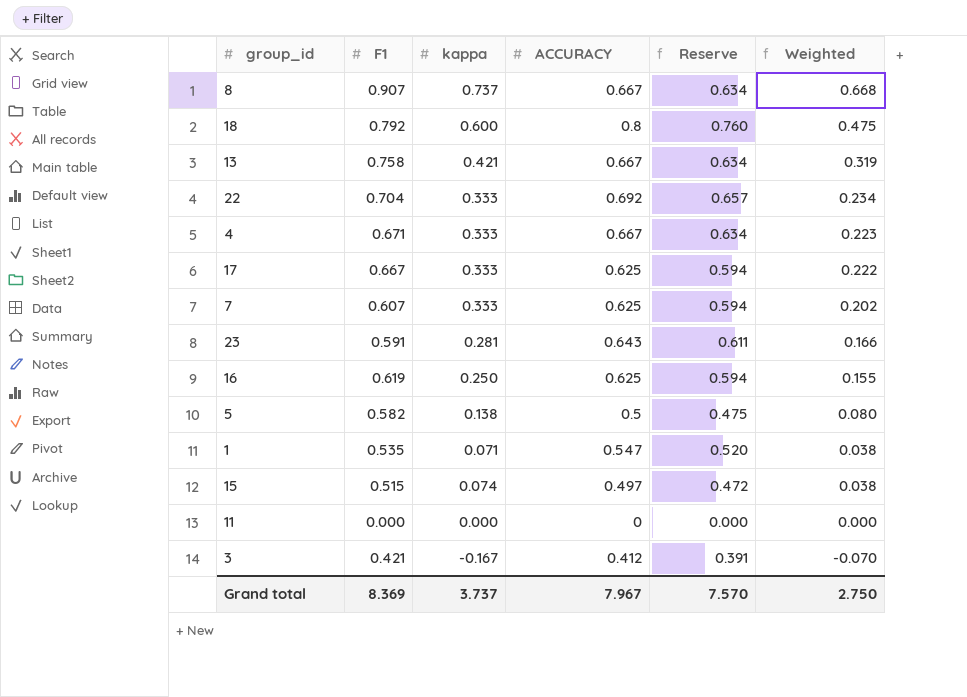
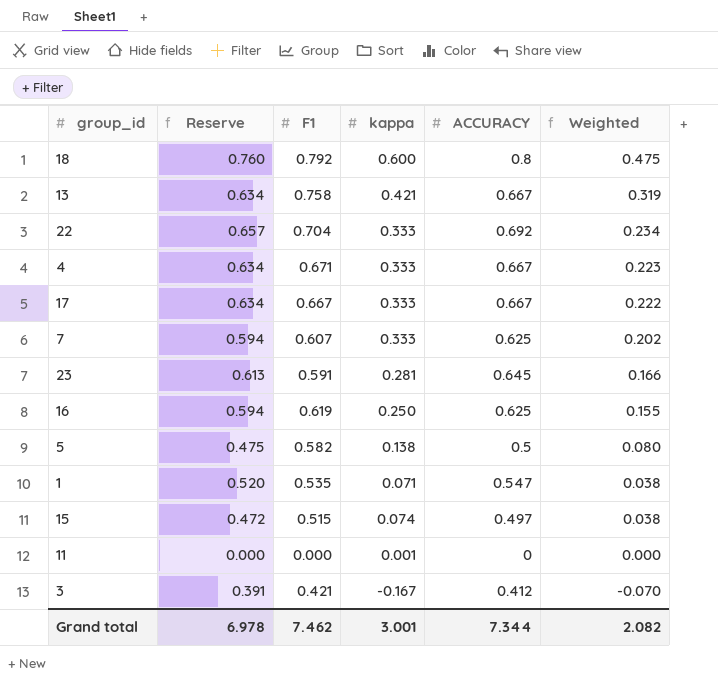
column Reserve | position: 5 -> 2
row 8: 0.907 | 0.737 | 0.667 | 0.634 | 0.668 -> none
17 | Reserve: 0.594 -> 0.634
17 | ACCURACY: 0.625 -> 0.667
23 | Reserve: 0.611 -> 0.613
23 | ACCURACY: 0.643 -> 0.645
11 | kappa: 0.000 -> 0.001
Grand total | Reserve: 7.570 -> 6.978
Grand total | F1: 8.369 -> 7.462
Grand total | kappa: 3.737 -> 3.001
Grand total | ACCURACY: 7.967 -> 7.344
Grand total | Weighted: 2.750 -> 2.082

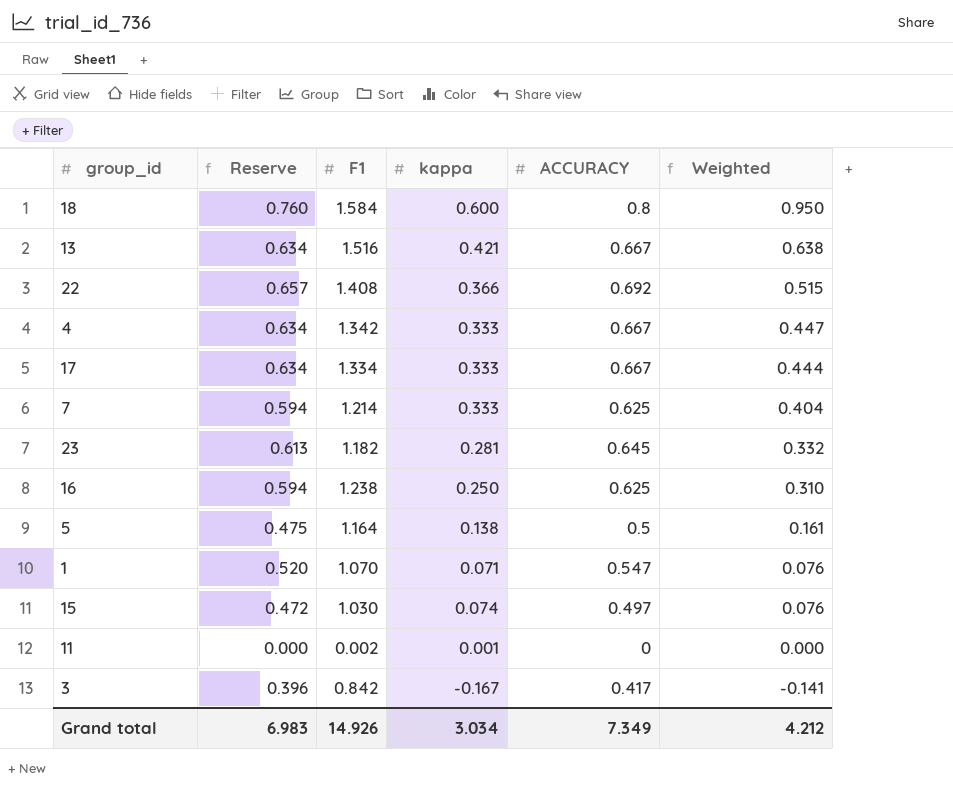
18 | F1: 0.792 -> 1.584
18 | Weighted: 0.475 -> 0.950
13 | F1: 0.758 -> 1.516
13 | Weighted: 0.319 -> 0.638
22 | F1: 0.704 -> 1.408
22 | kappa: 0.333 -> 0.366
22 | Weighted: 0.234 -> 0.515
4 | F1: 0.671 -> 1.342
4 | Weighted: 0.223 -> 0.447
17 | F1: 0.667 -> 1.334
17 | Weighted: 0.222 -> 0.444
7 | F1: 0.607 -> 1.214
7 | Weighted: 0.202 -> 0.404
23 | F1: 0.591 -> 1.182
23 | Weighted: 0.166 -> 0.332
16 | F1: 0.619 -> 1.238
16 | Weighted: 0.155 -> 0.310
5 | F1: 0.582 -> 1.164
5 | Weighted: 0.080 -> 0.161
1 | F1: 0.535 -> 1.070
1 | Weighted: 0.038 -> 0.076
15 | F1: 0.515 -> 1.030
15 | Weighted: 0.038 -> 0.076
11 | F1: 0.000 -> 0.002
3 | Reserve: 0.391 -> 0.396
3 | F1: 0.421 -> 0.842
3 | ACCURACY: 0.412 -> 0.417
3 | Weighted: -0.070 -> -0.141
Grand total | Reserve: 6.978 -> 6.983
Grand total | F1: 7.462 -> 14.926
Grand total | kappa: 3.001 -> 3.034
Grand total | ACCURACY: 7.344 -> 7.349
Grand total | Weighted: 2.082 -> 4.212

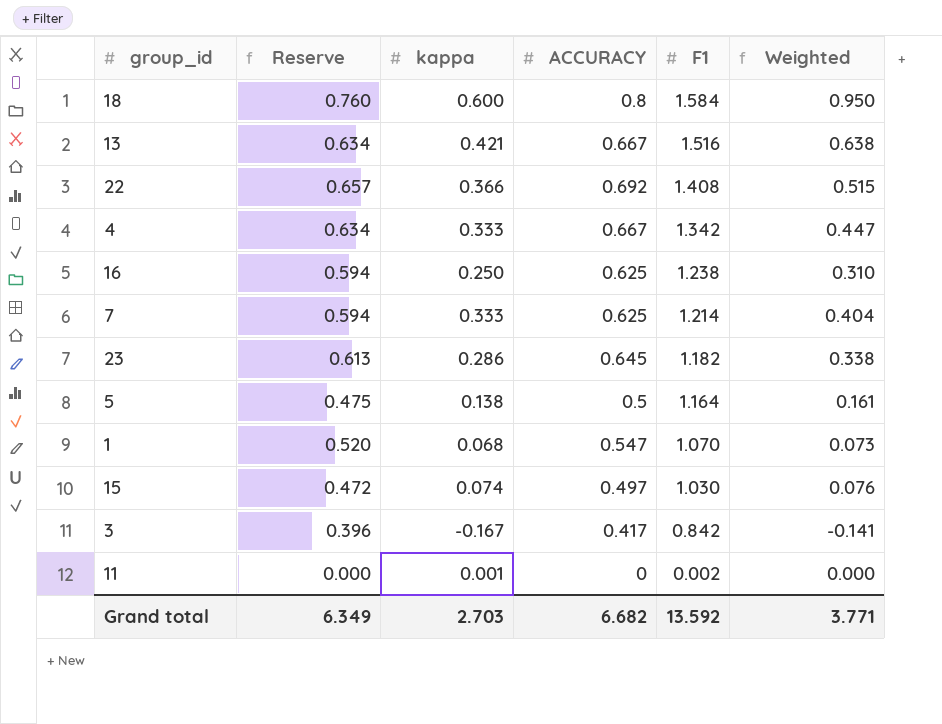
row order: Weighted descending -> F1 descending
column F1 | position: 3 -> 5
row 17: 0.634 | 1.334 | 0.333 | 0.667 | 0.444 -> none
23 | kappa: 0.281 -> 0.286
23 | Weighted: 0.332 -> 0.338
1 | kappa: 0.071 -> 0.068
1 | Weighted: 0.076 -> 0.073
Grand total | Reserve: 6.983 -> 6.349
Grand total | kappa: 3.034 -> 2.703
Grand total | ACCURACY: 7.349 -> 6.682
Grand total | F1: 14.926 -> 13.592
Grand total | Weighted: 4.212 -> 3.771

